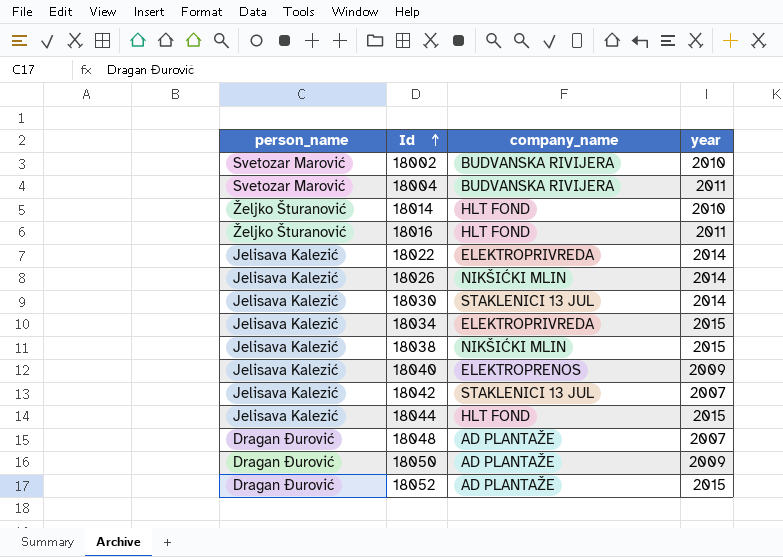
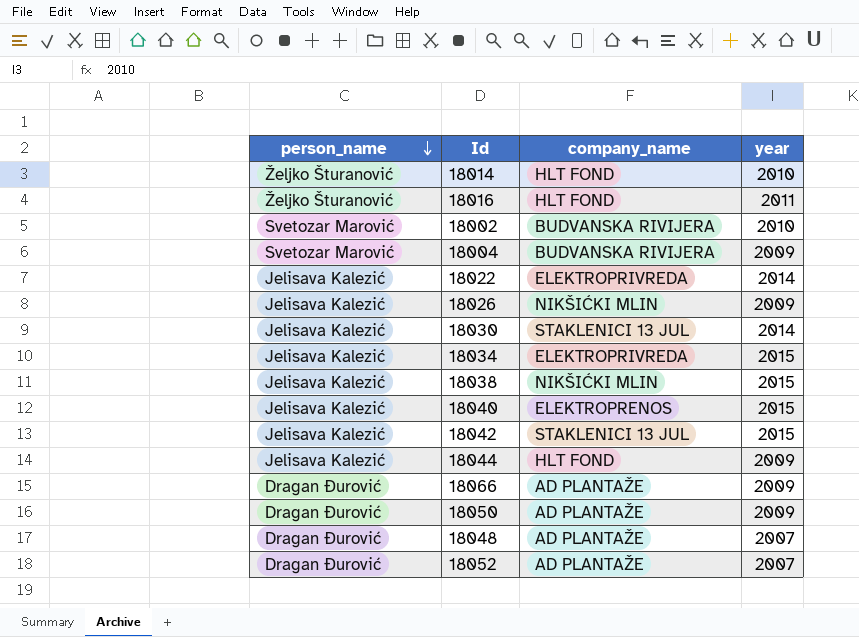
row order: Id ascending -> person_name descending
18004 | year: 2011 -> 2009
18026 | year: 2014 -> 2009
18040 | year: 2009 -> 2015
18042 | year: 2007 -> 2015
18044 | year: 2015 -> 2009
row 18066: none -> Dragan Đurović | AD PLANTAŽE | 2009
18052 | year: 2015 -> 2007

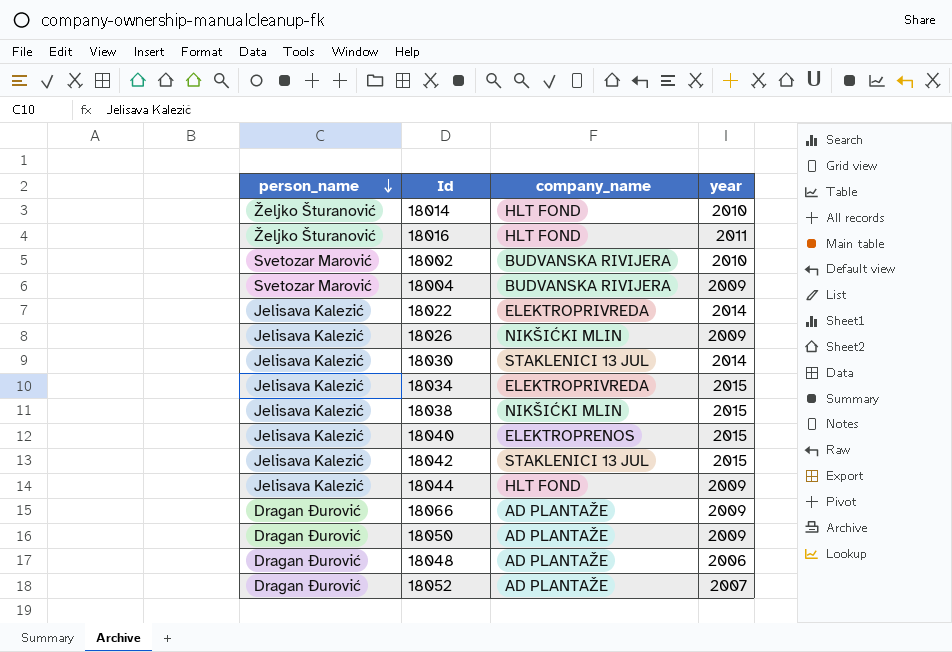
18048 | year: 2007 -> 2006

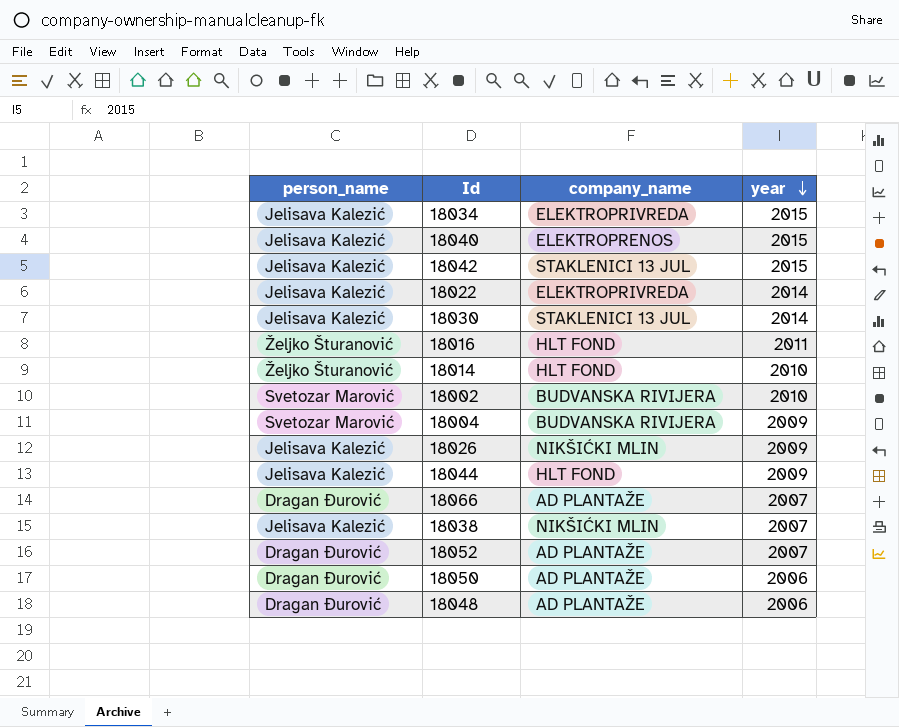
row order: person_name descending -> year descending
18066 | year: 2009 -> 2007
18038 | year: 2015 -> 2007
18050 | year: 2009 -> 2006

